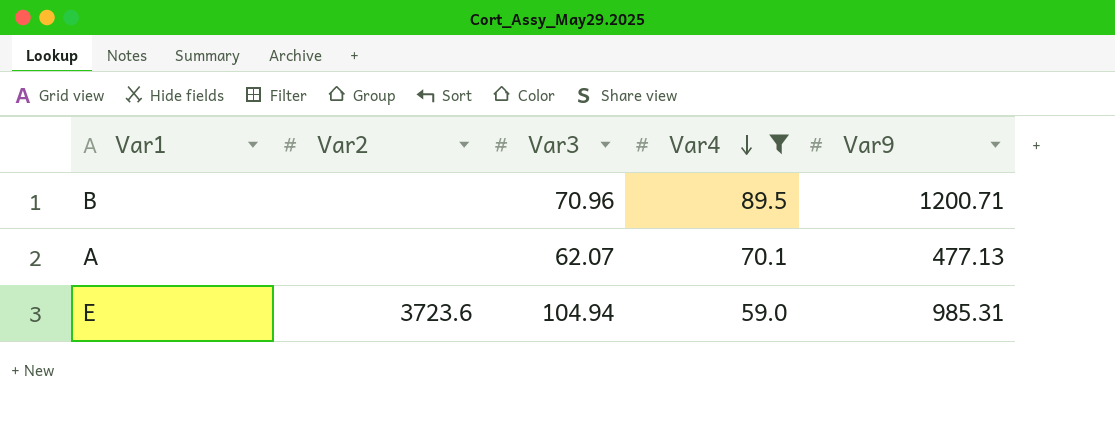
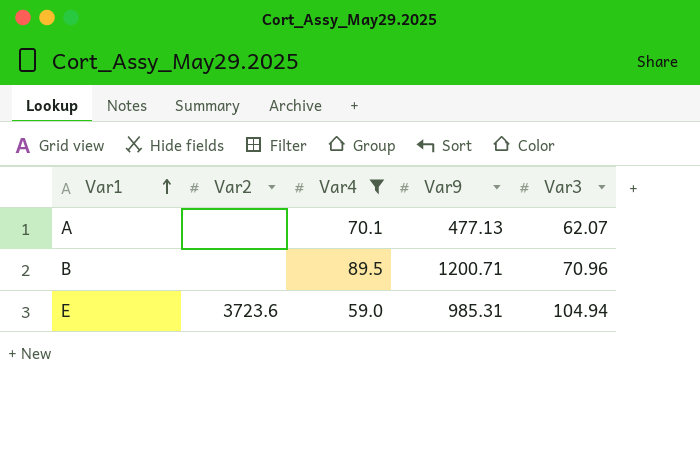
row order: Var4 descending -> Var1 ascending
column Var3 | position: 3 -> 5

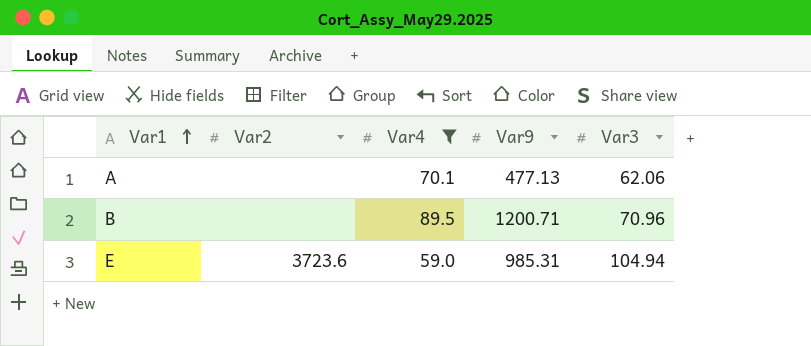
A | Var3: 62.07 -> 62.06

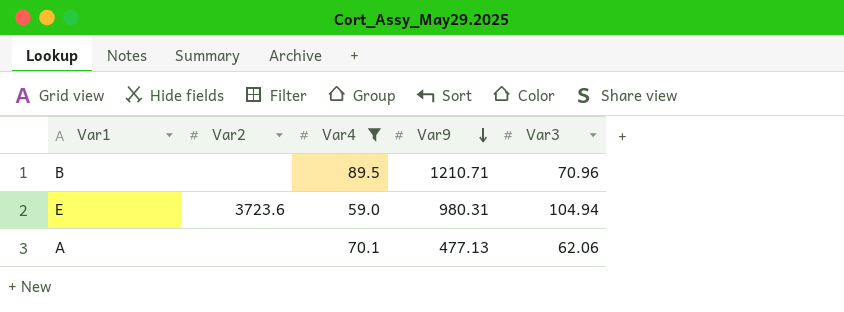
row order: Var1 ascending -> Var9 descending
B | Var9: 1200.71 -> 1210.71
E | Var9: 985.31 -> 980.31

